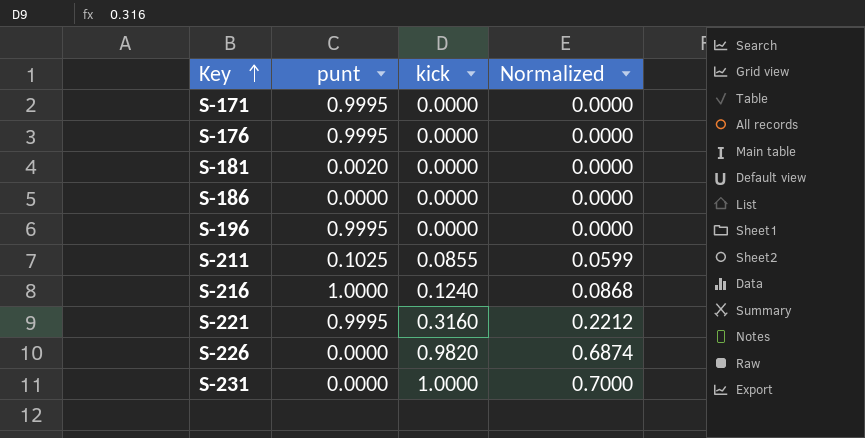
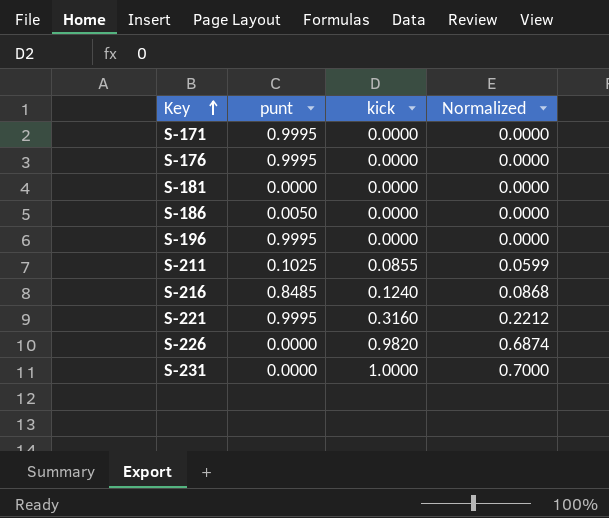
S-181 | punt: 0.0020 -> 0.0000
S-186 | punt: 0.0000 -> 0.0050
S-216 | punt: 1.0000 -> 0.8485

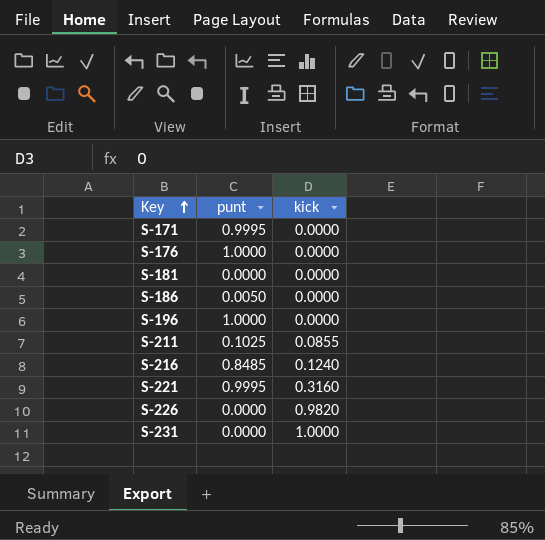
column Normalized | formula: [kick] * 0.7 -> none
S-176 | punt: 0.9995 -> 1.0000
S-196 | punt: 0.9995 -> 1.0000

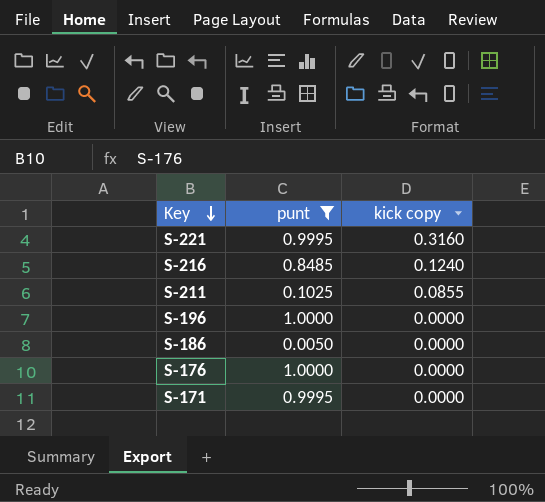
filter: none -> punt != 0.0000
row order: Key ascending -> Key descending
column name: kick -> kick copy

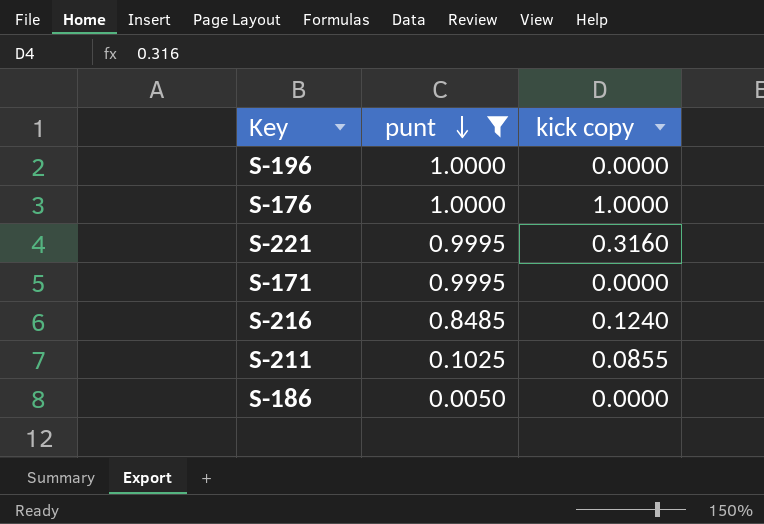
row order: Key descending -> punt descending
S-176 | kick copy: 0.0000 -> 1.0000

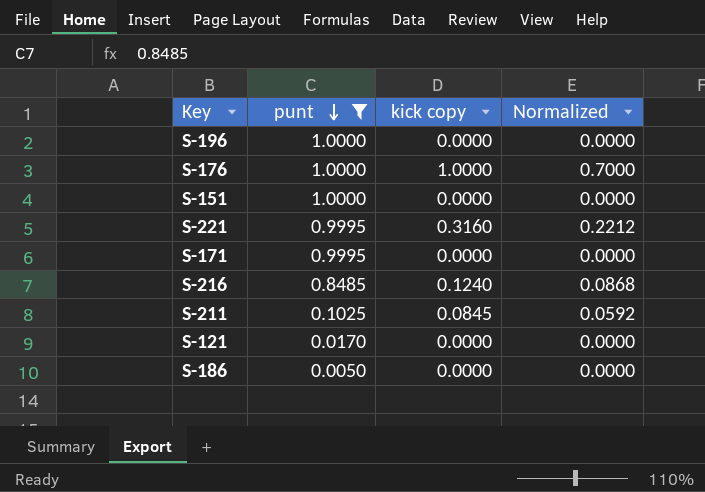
column Normalized | formula: none -> [kick copy] * 0.7
row S-151: none -> 1.0000 | 0.0000 | 0.0000
S-211 | kick copy: 0.0855 -> 0.0845
row S-121: none -> 0.0170 | 0.0000 | 0.0000

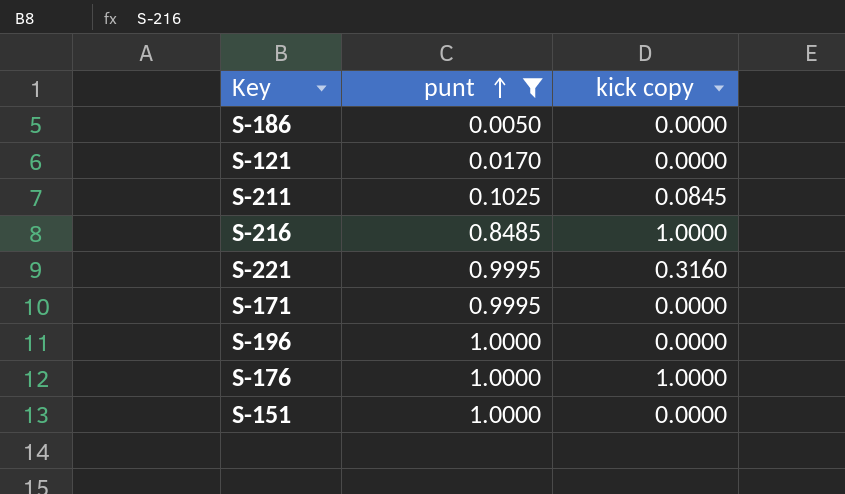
row order: punt descending -> punt ascending
column Normalized | formula: [kick copy] * 0.7 -> none
S-216 | kick copy: 0.1240 -> 1.0000

